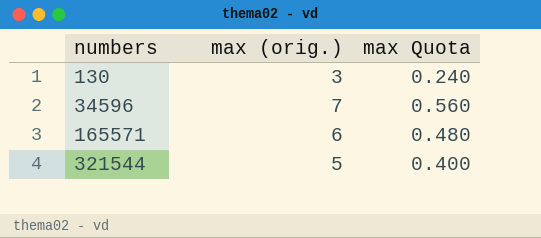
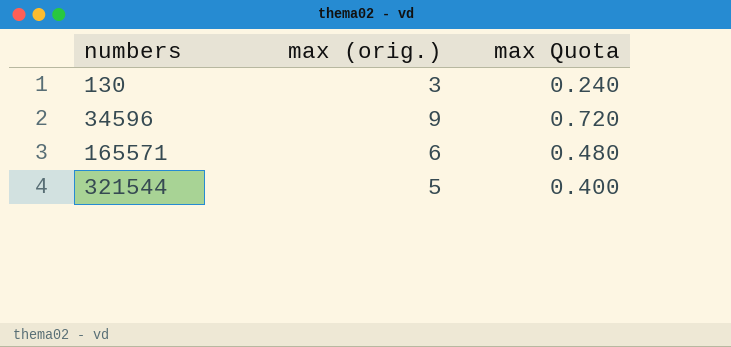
34596 | max (orig.): 7 -> 9
34596 | max Quota: 0.560 -> 0.720

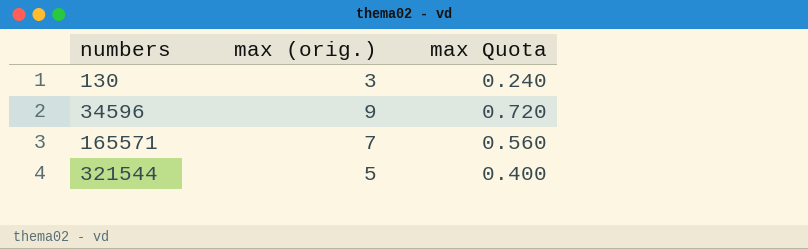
165571 | max (orig.): 6 -> 7
165571 | max Quota: 0.480 -> 0.560

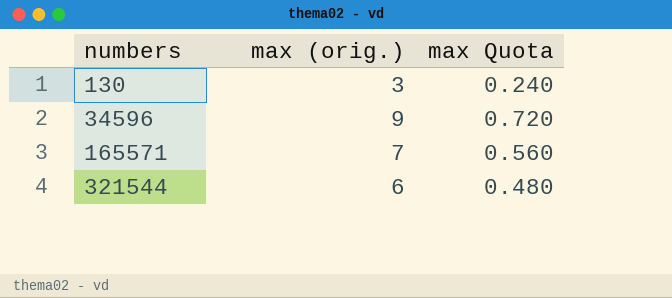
321544 | max (orig.): 5 -> 6
321544 | max Quota: 0.400 -> 0.480

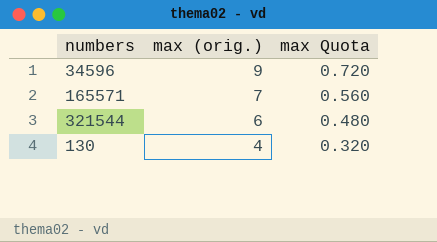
row order: numbers ascending -> max (orig.) descending
130 | max (orig.): 3 -> 4
130 | max Quota: 0.240 -> 0.320

